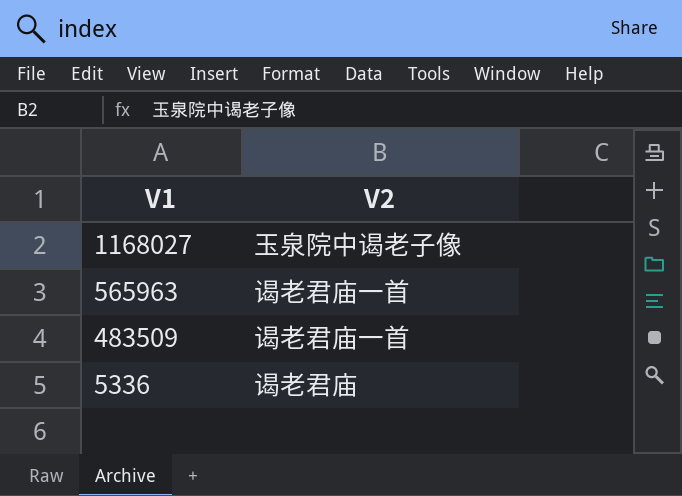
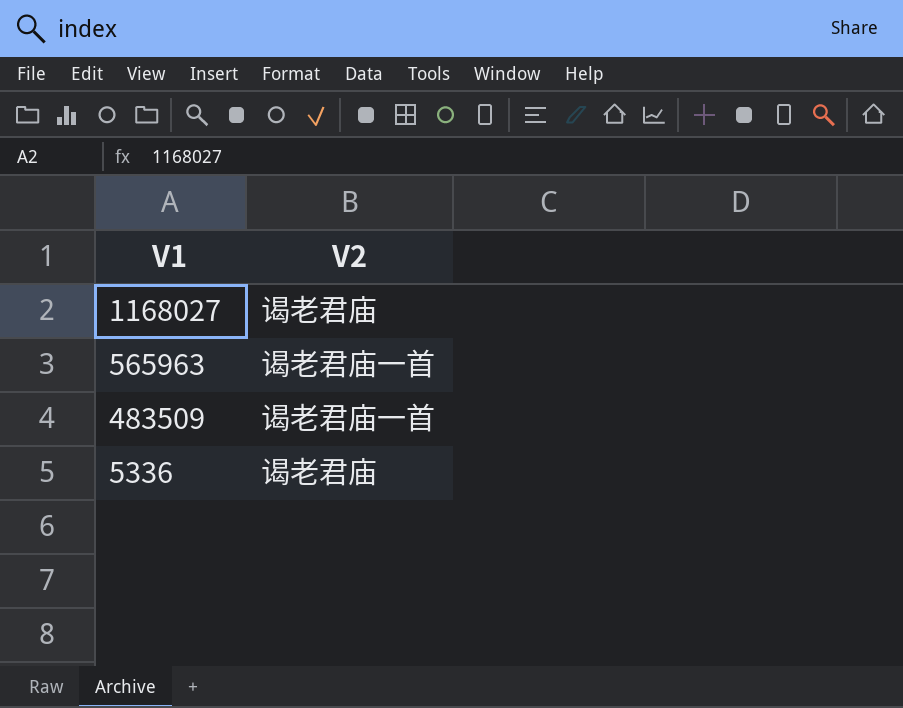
1168027 | V2: 玉泉院中谒老子像 -> 谒老君庙

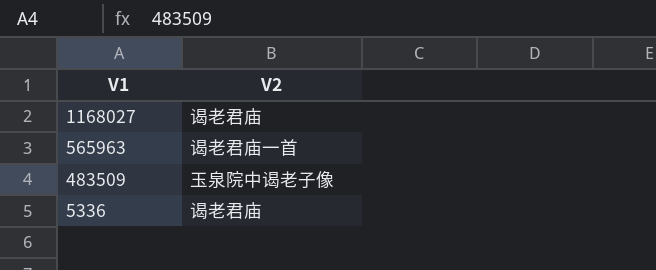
483509 | V2: 谒老君庙一首 -> 玉泉院中谒老子像

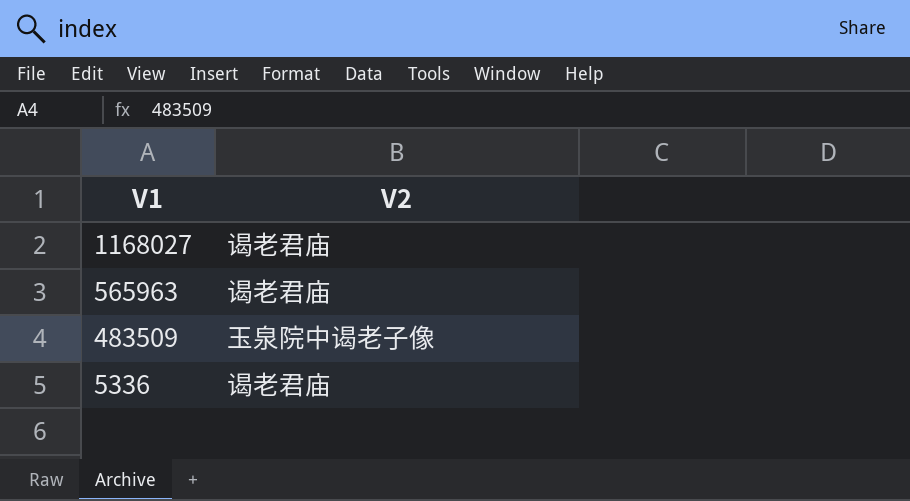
565963 | V2: 谒老君庙一首 -> 谒老君庙

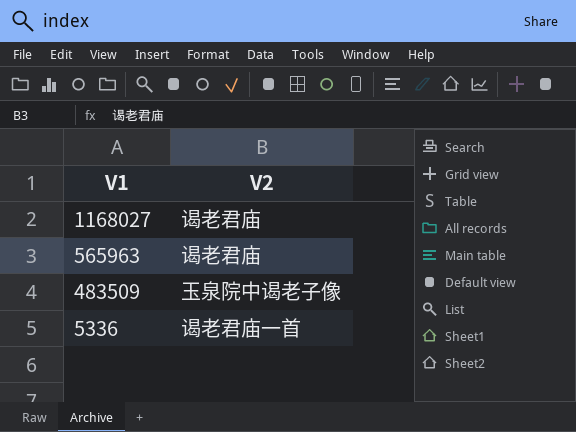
5336 | V2: 谒老君庙 -> 谒老君庙一首

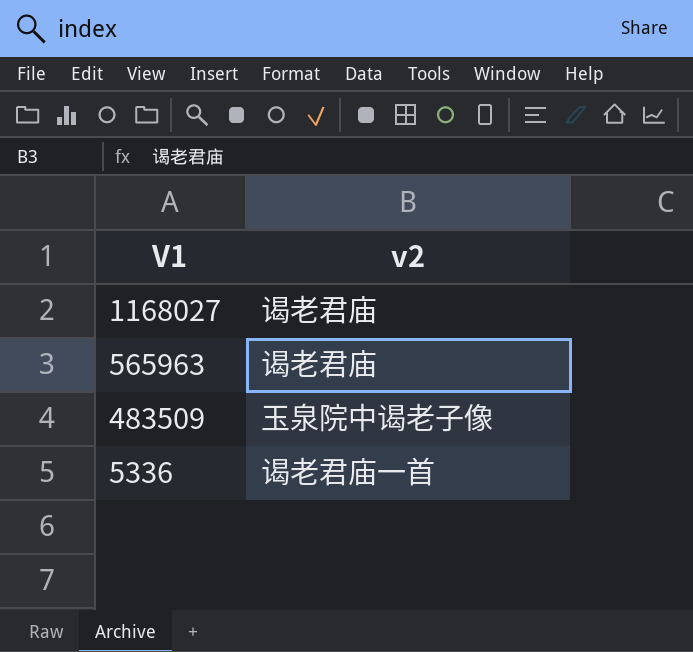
column name: V2 -> v2

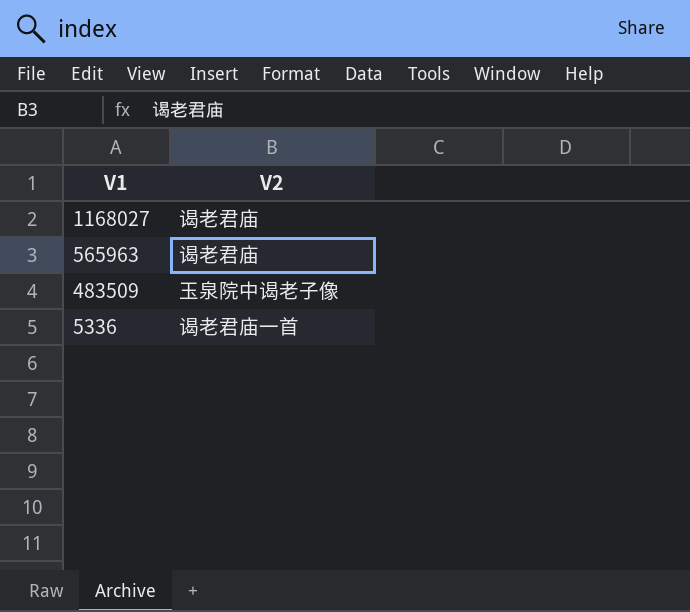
column name: v2 -> V2

